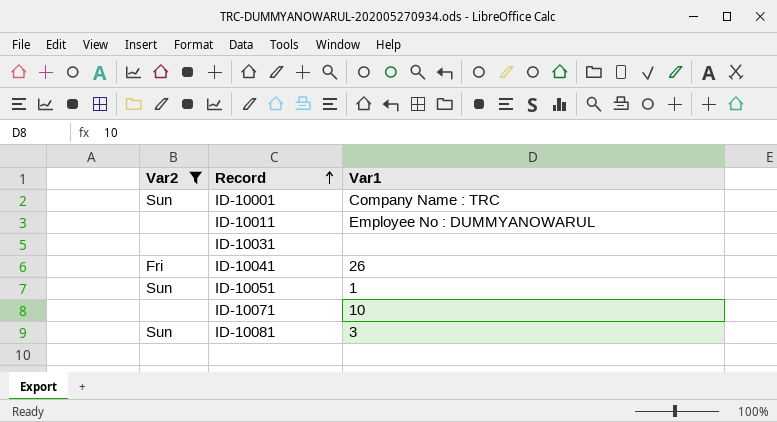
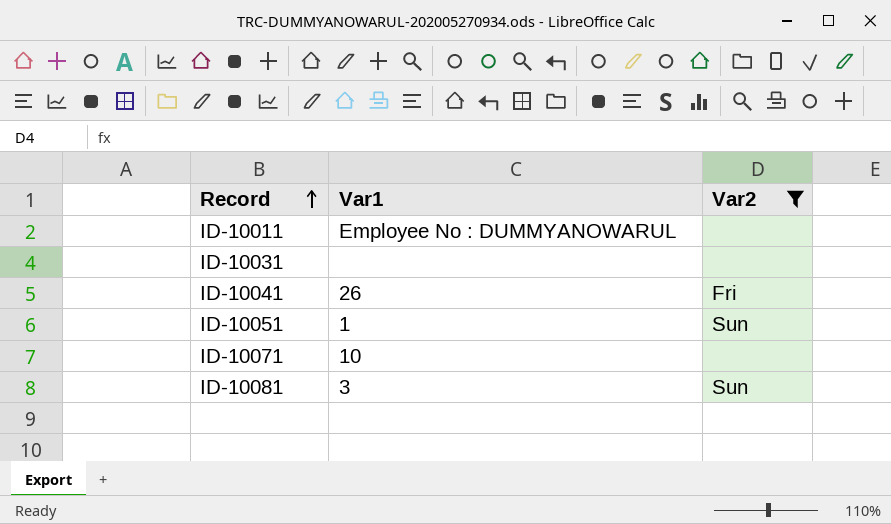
column Var2 | position: 1 -> 3
row ID-10001: Sun | Company Name : TRC -> none

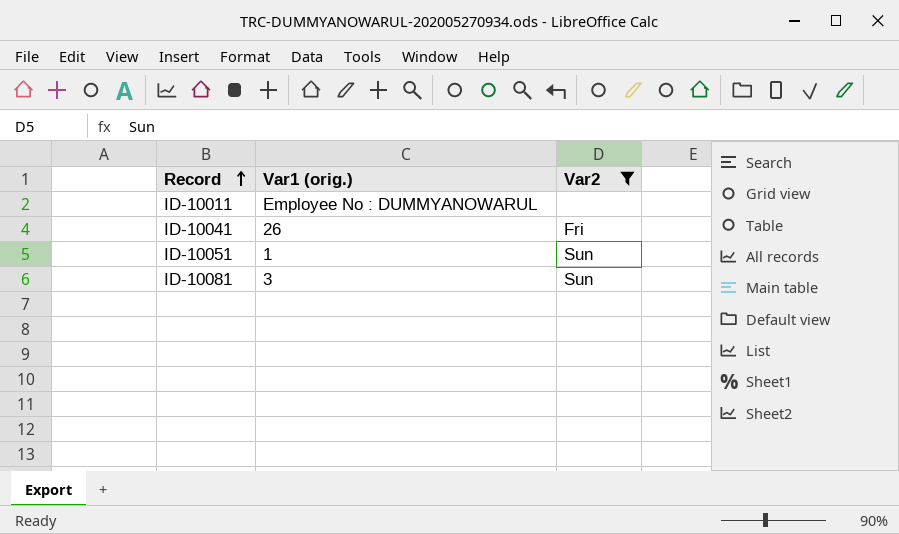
column name: Var1 -> Var1 (orig.)
row ID-10031: none | none -> none
row ID-10071: 10 | none -> none

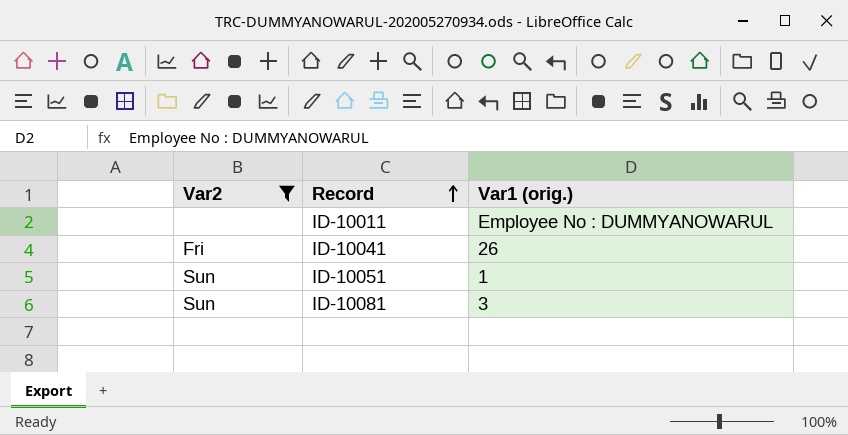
column Var2 | position: 3 -> 1

